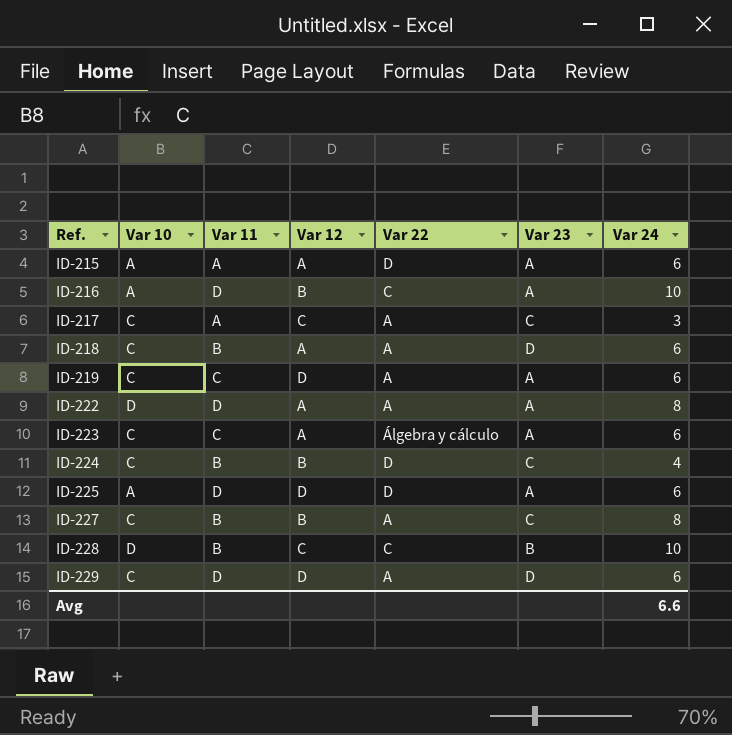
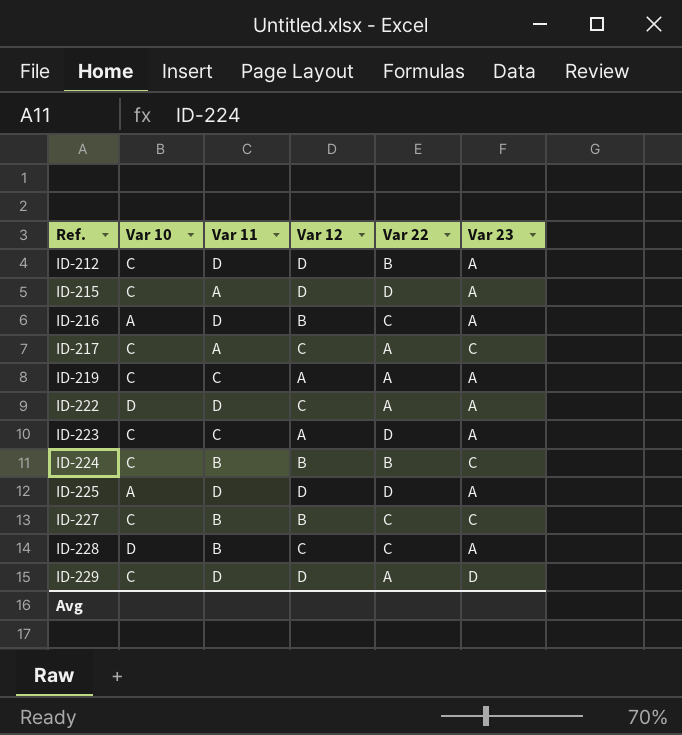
column Var 24 | position: 7 -> none
row ID-218: C | B | A | A | D | 6 -> none
row ID-212: none -> C | D | D | B | A
ID-215 | Var 10: A -> C
ID-215 | Var 12: A -> D
ID-219 | Var 12: D -> A
ID-222 | Var 12: A -> C
ID-223 | Var 22: Álgebra y cálculo -> D
ID-224 | Var 22: D -> B
ID-227 | Var 22: A -> C
ID-228 | Var 23: B -> A

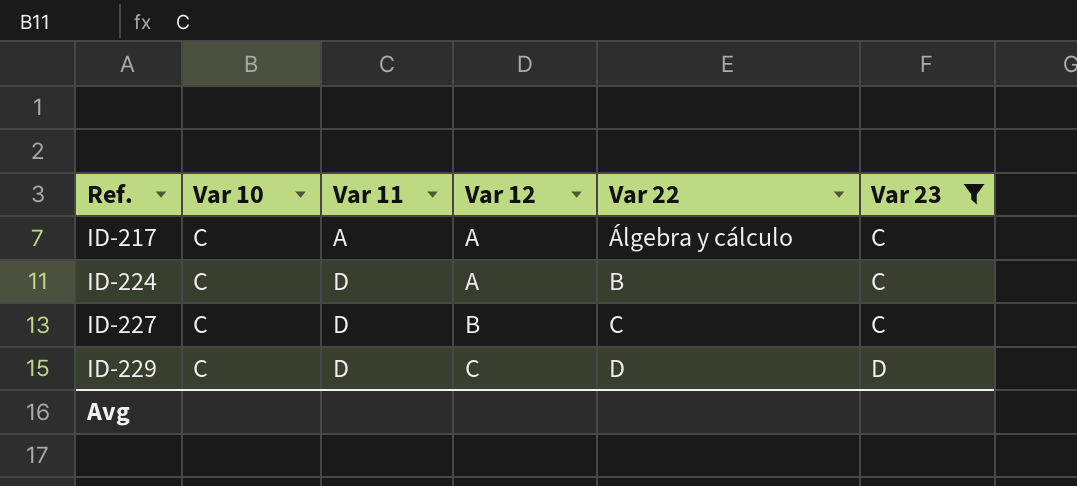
filter: none -> Var 23 != A
ID-217 | Var 12: C -> A
ID-217 | Var 22: A -> Álgebra y cálculo
ID-224 | Var 11: B -> D
ID-224 | Var 12: B -> A
ID-227 | Var 11: B -> D
ID-229 | Var 12: D -> C
ID-229 | Var 22: A -> D

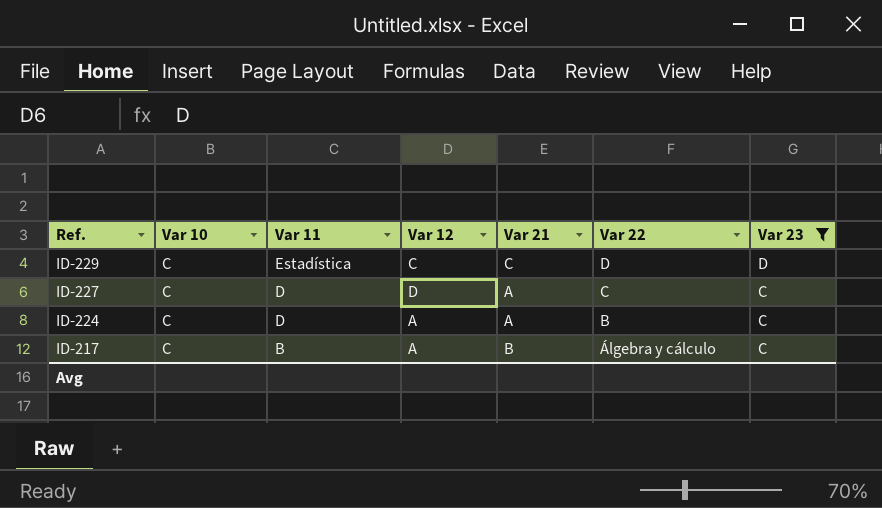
row order: Ref. ascending -> Ref. descending
column Var 21 | position: none -> 5
ID-229 | Var 11: D -> Estadística
ID-227 | Var 12: B -> D
ID-217 | Var 11: A -> B

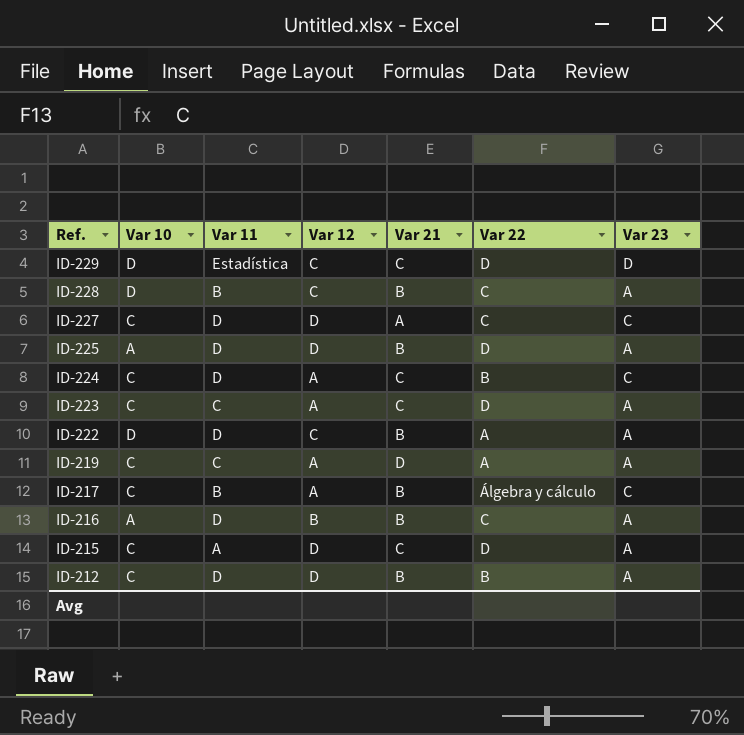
filter: Var 23 != A -> none
ID-229 | Var 10: C -> D
ID-224 | Var 21: A -> C

